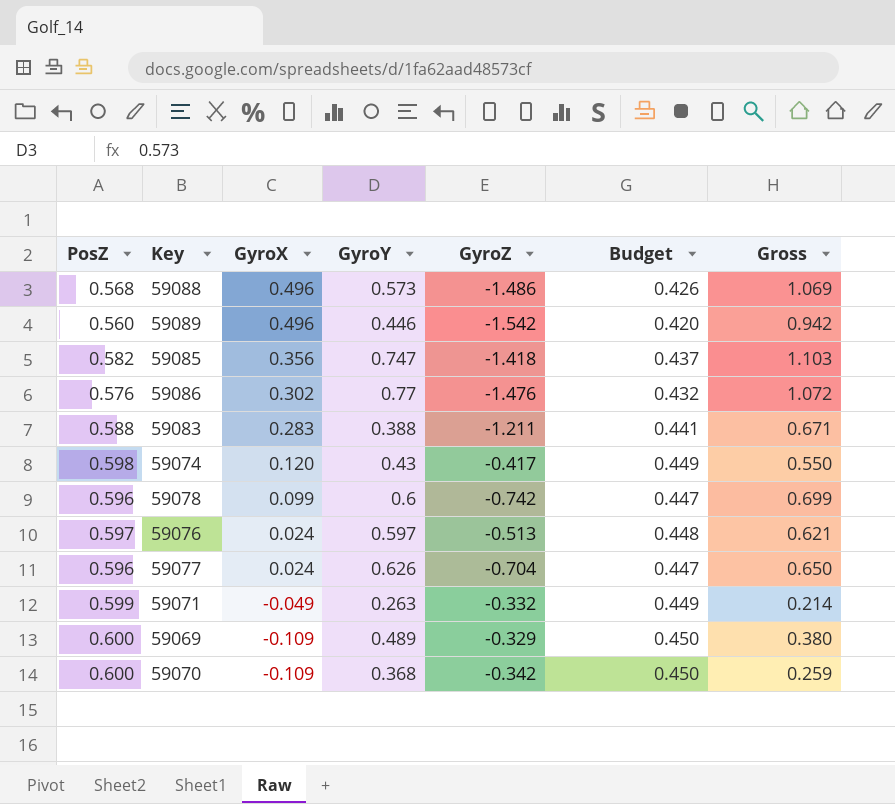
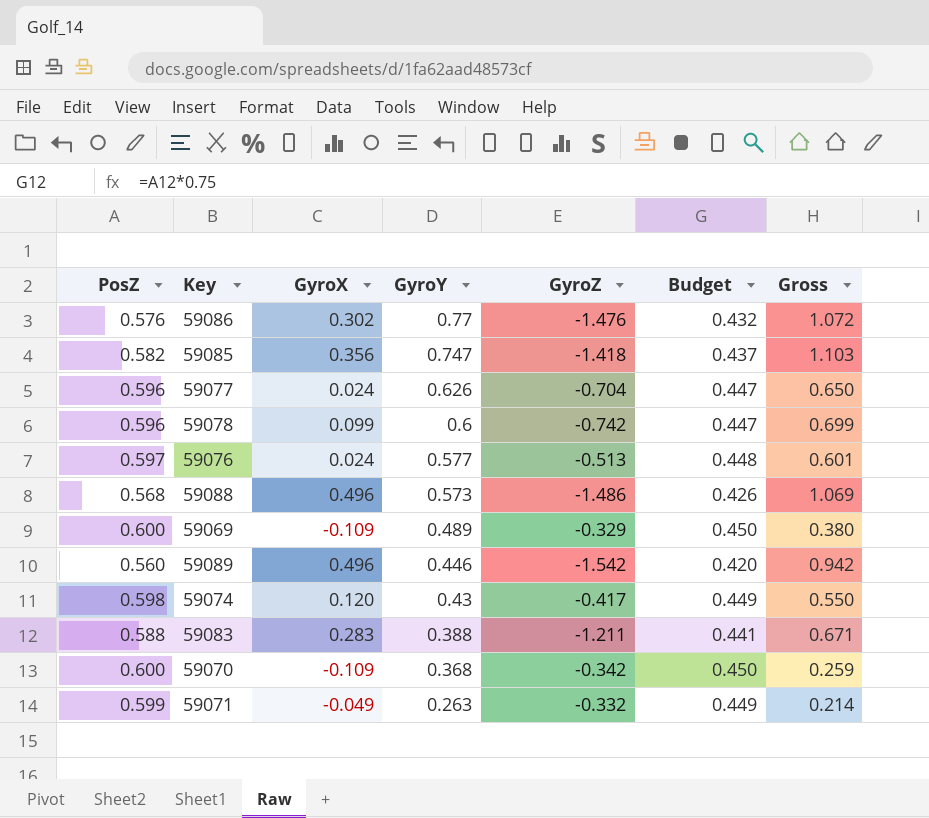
row order: GyroX descending -> GyroY descending
59076 | GyroY: 0.597 -> 0.577
59076 | Gross: 0.621 -> 0.601

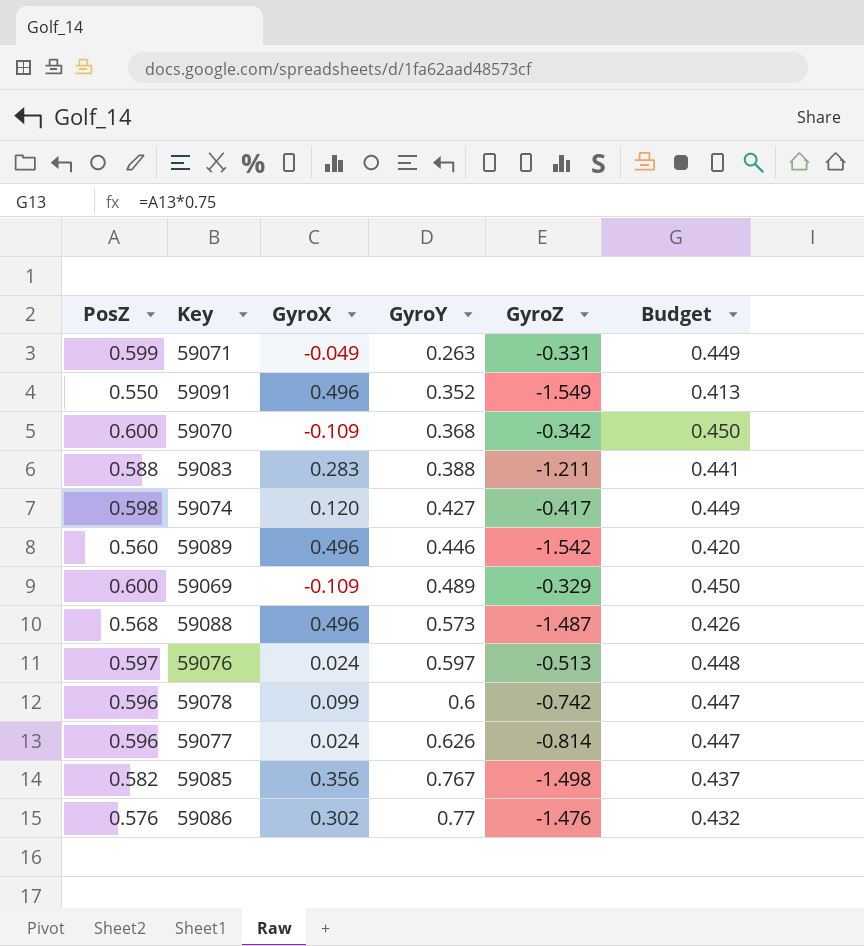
row order: GyroY descending -> GyroY ascending
column Gross | formula: [GyroX] + [GyroY] -> none
59071 | GyroZ: -0.332 -> -0.331
row 59091: none -> 0.550 | 0.496 | 0.352 | -1.549 | 0.413
59074 | GyroY: 0.43 -> 0.427
59088 | GyroZ: -1.486 -> -1.487
59076 | GyroY: 0.577 -> 0.597
59077 | GyroZ: -0.704 -> -0.814
59085 | GyroY: 0.747 -> 0.767
59085 | GyroZ: -1.418 -> -1.498

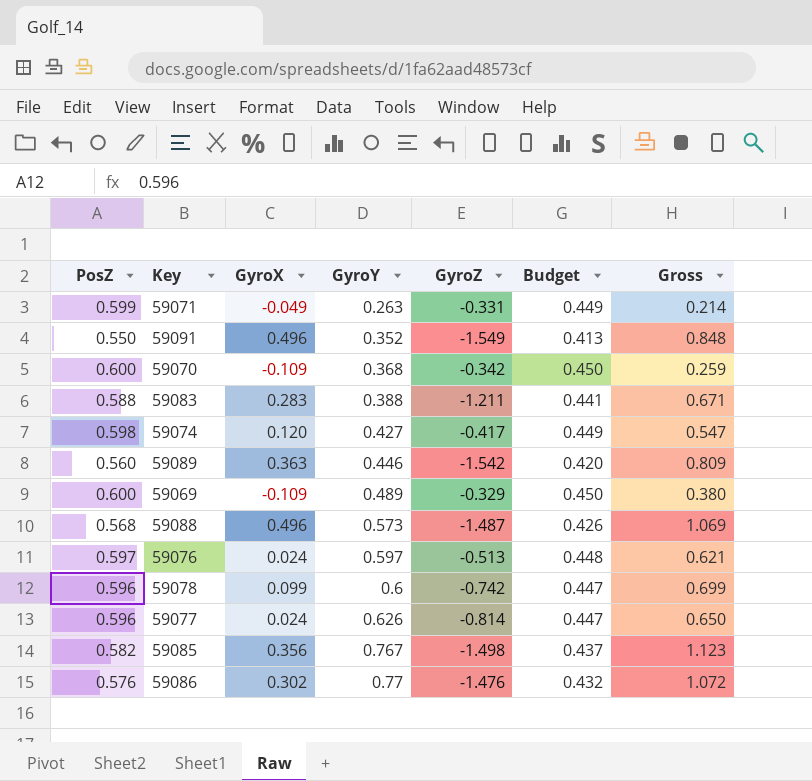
column Gross | formula: none -> [GyroX] + [GyroY]
59089 | GyroX: 0.496 -> 0.363

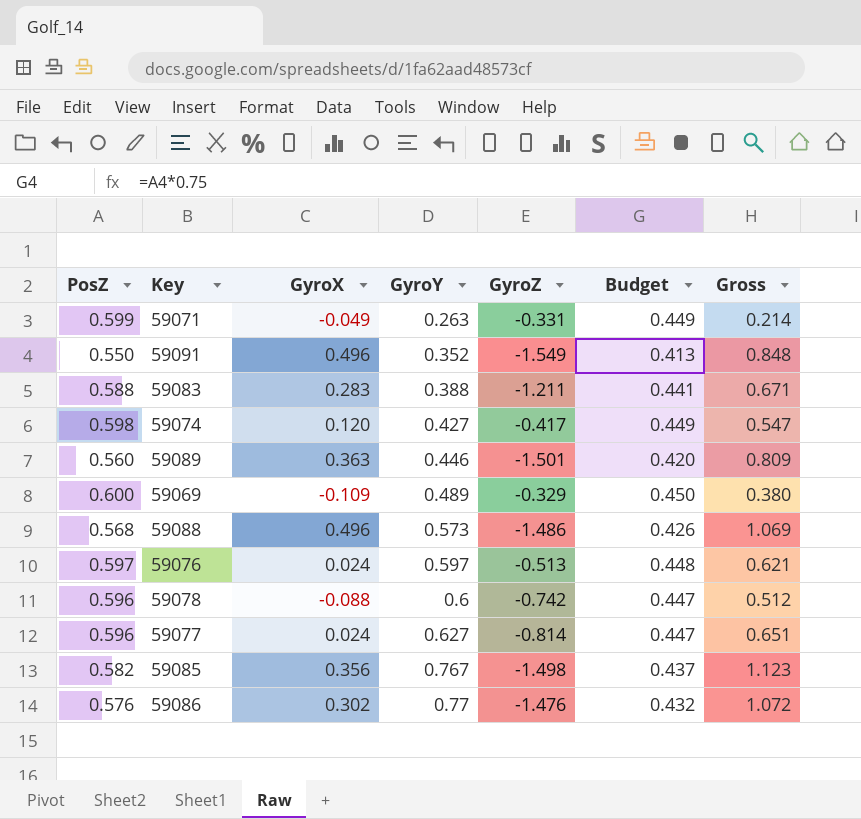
row 59070: 0.600 | -0.109 | 0.368 | -0.342 | 0.450 | 0.259 -> none
59089 | GyroZ: -1.542 -> -1.501
59088 | GyroZ: -1.487 -> -1.486
59078 | GyroX: 0.099 -> -0.088
59078 | Gross: 0.699 -> 0.512
59077 | GyroY: 0.626 -> 0.627
59077 | Gross: 0.650 -> 0.651

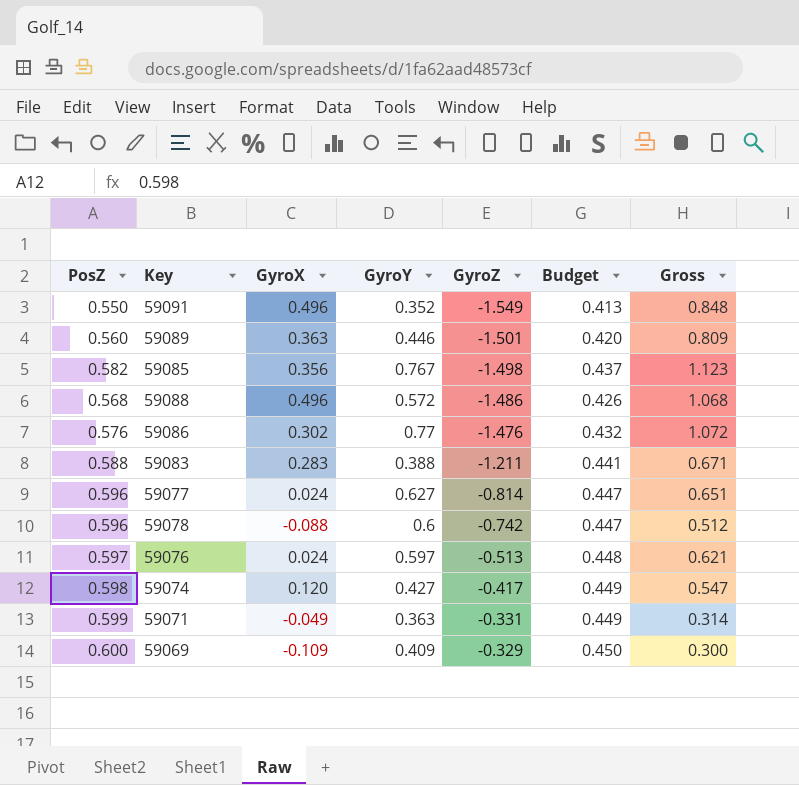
row order: GyroY ascending -> GyroZ ascending
59088 | GyroY: 0.573 -> 0.572
59088 | Gross: 1.069 -> 1.068
59071 | GyroY: 0.263 -> 0.363
59071 | Gross: 0.214 -> 0.314
59069 | GyroY: 0.489 -> 0.409
59069 | Gross: 0.380 -> 0.300

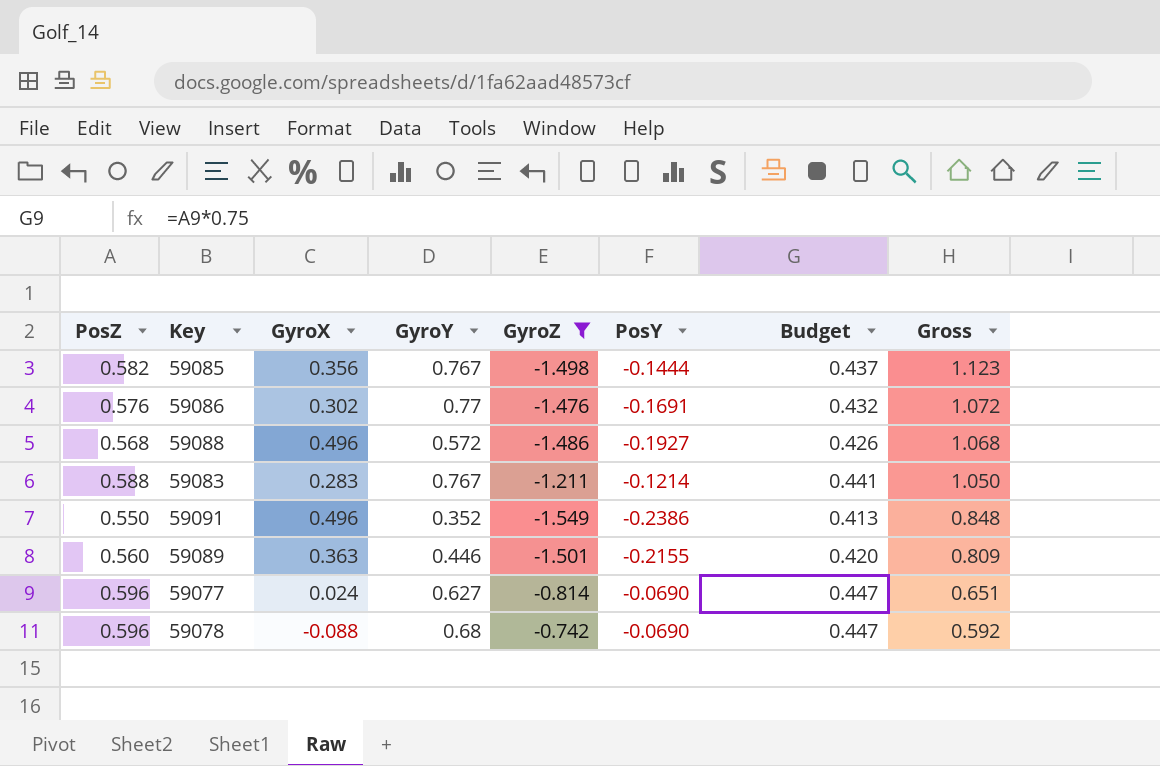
filter: none -> GyroZ <= -0.742
row order: GyroZ ascending -> Gross descending
column PosY | position: none -> 6
59083 | GyroY: 0.388 -> 0.767
59083 | Gross: 0.671 -> 1.050
59078 | GyroY: 0.6 -> 0.68
59078 | Gross: 0.512 -> 0.592

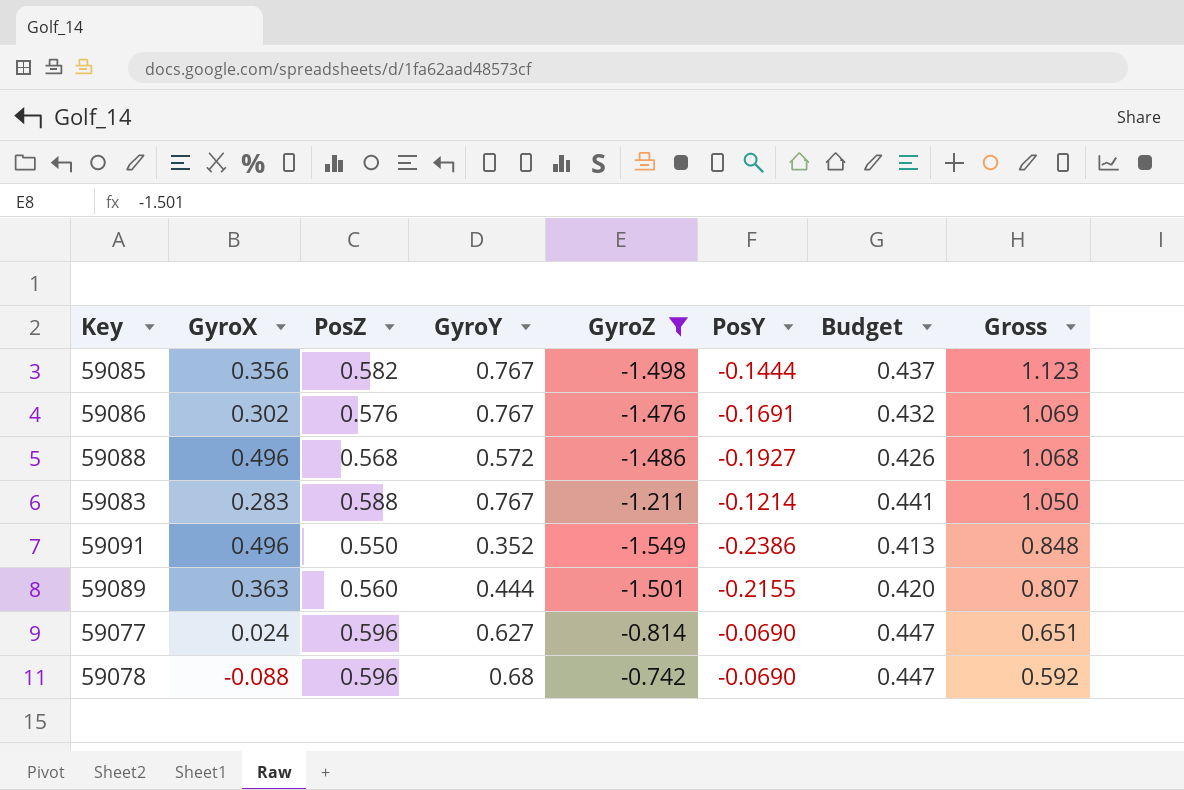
column PosZ | position: 1 -> 3
59086 | GyroY: 0.77 -> 0.767
59086 | Gross: 1.072 -> 1.069
59089 | GyroY: 0.446 -> 0.444
59089 | Gross: 0.809 -> 0.807

